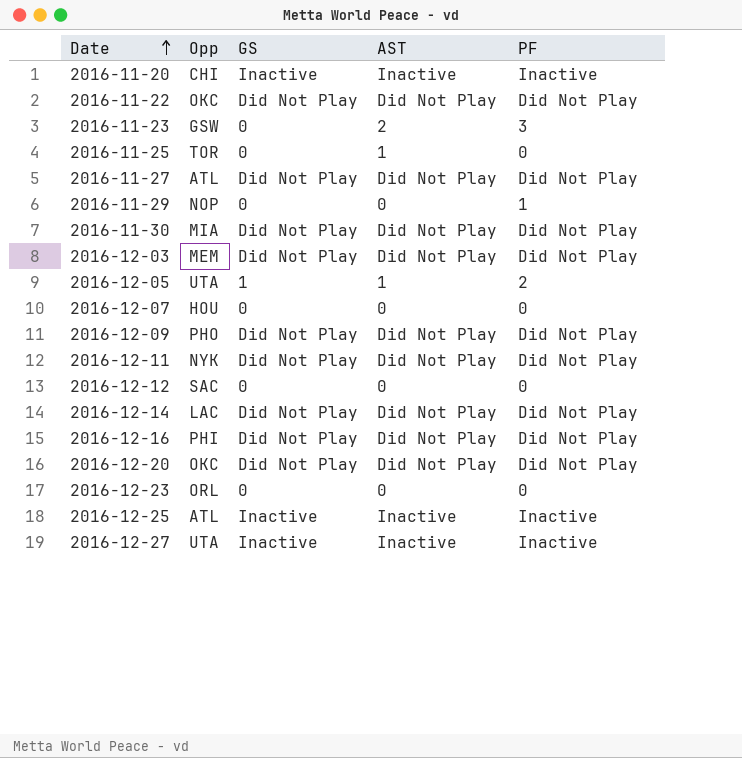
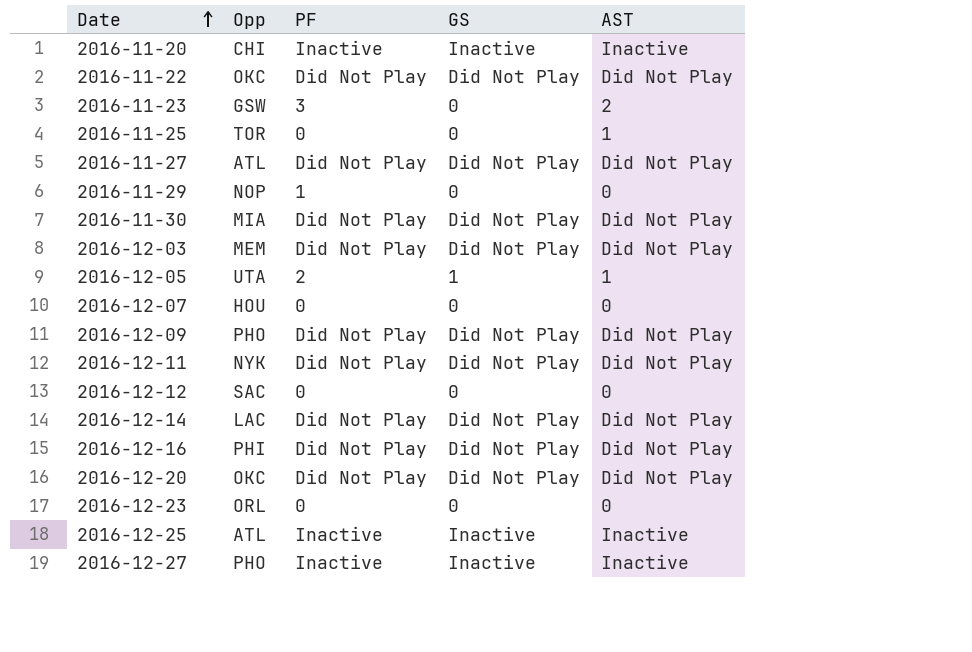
column PF | position: 5 -> 3
2016-12-27 | Opp: UTA -> PHO

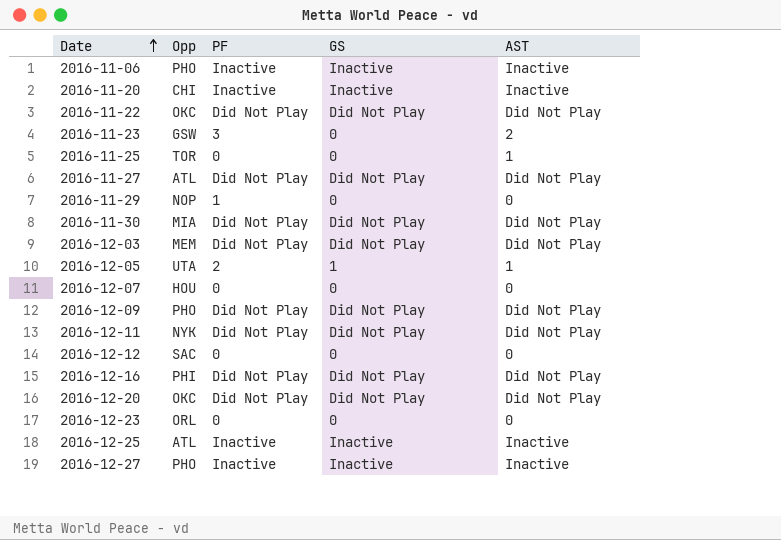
row 2016-12-14: LAC | Did Not Play | Did Not Play | Did Not Play -> none
row 2016-11-06: none -> PHO | Inactive | Inactive | Inactive

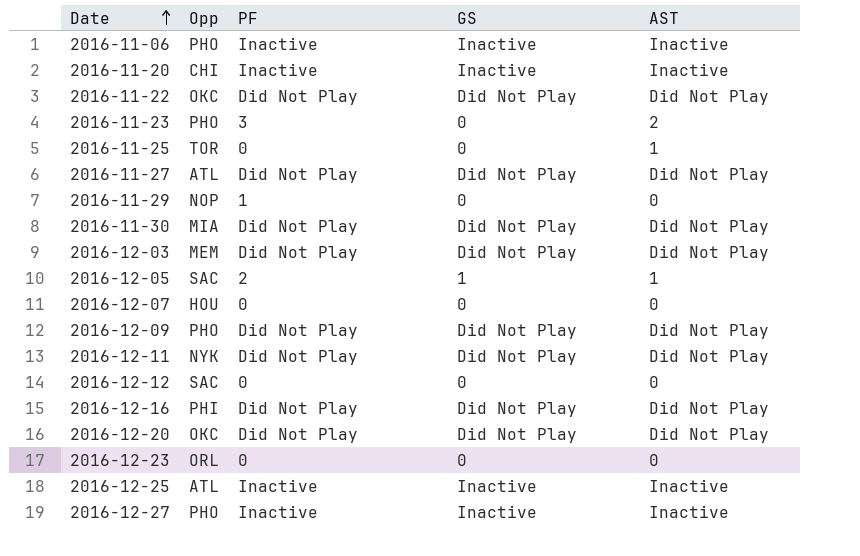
2016-11-23 | Opp: GSW -> PHO
2016-12-05 | Opp: UTA -> SAC

